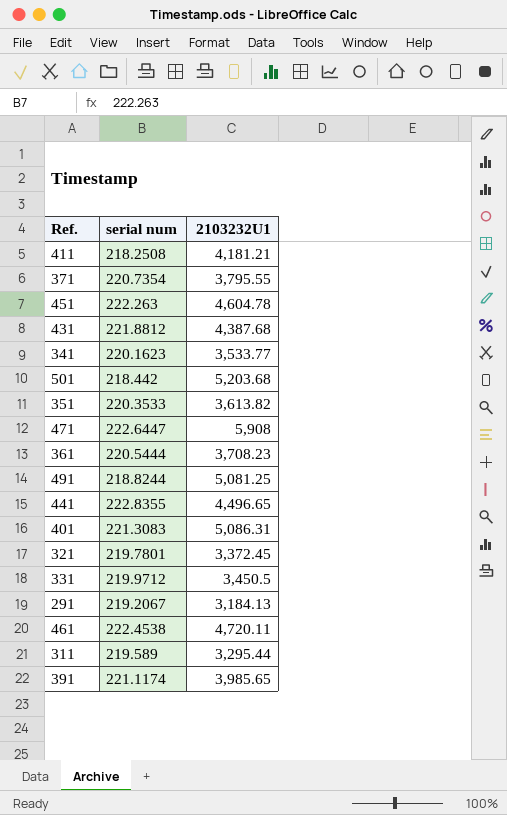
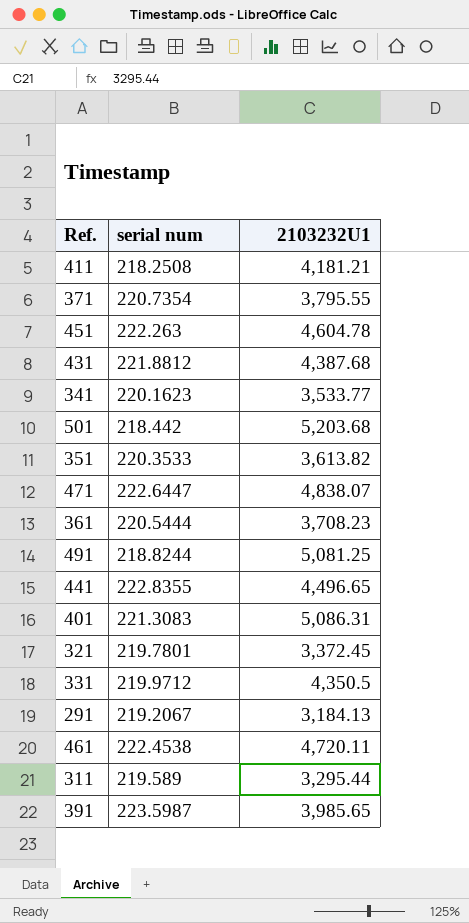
471 | 2103232U1: 5,908 -> 4,838.07
331 | 2103232U1: 3,450.5 -> 4,350.5
391 | serial num: 221.1174 -> 223.5987

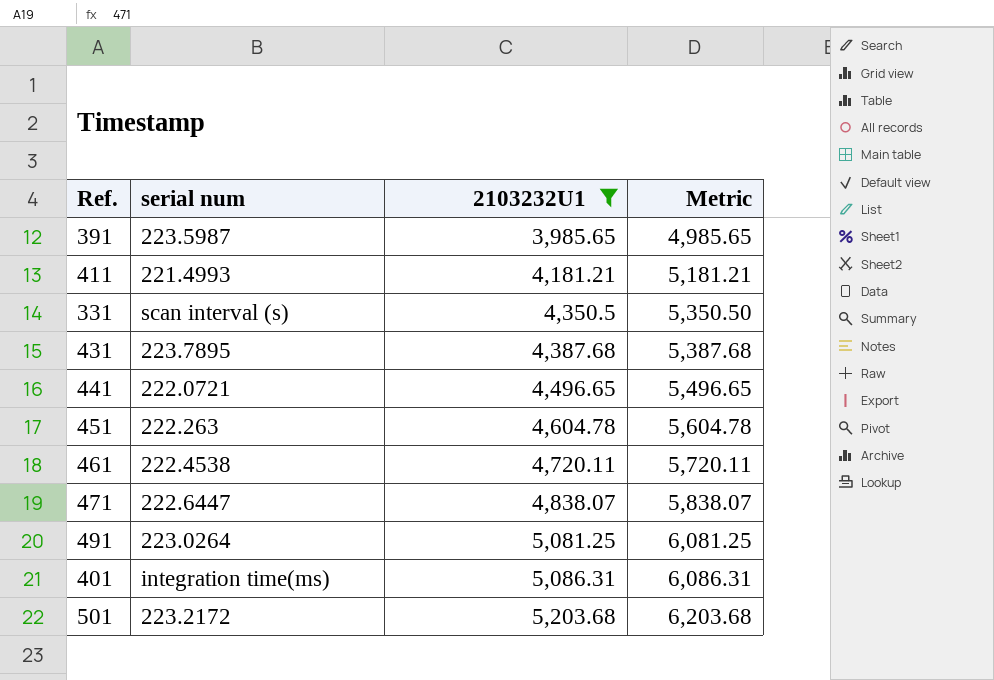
filter: none -> 2103232U1 >= 3,985.65
row order: none -> 2103232U1 ascending
column Metric | formula: none -> [2103232U1] + 1000
411 | serial num: 218.2508 -> 221.4993
331 | serial num: 219.9712 -> scan interval (s)
431 | serial num: 221.8812 -> 223.7895
441 | serial num: 222.8355 -> 222.0721
491 | serial num: 218.8244 -> 223.0264
401 | serial num: 221.3083 -> integration time(ms)
501 | serial num: 218.442 -> 223.2172

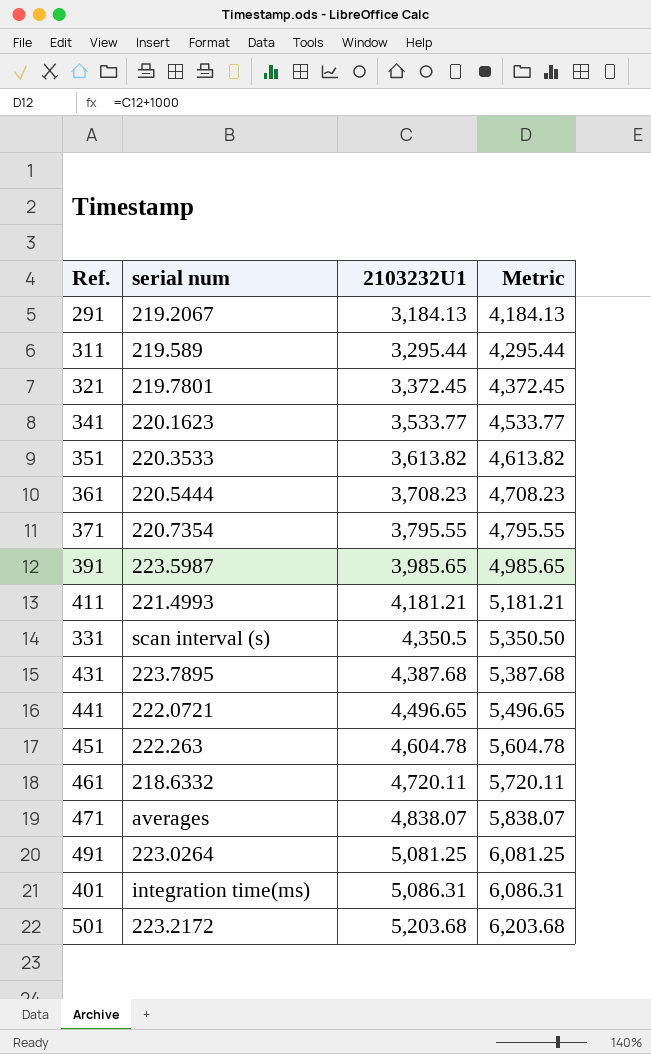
filter: 2103232U1 >= 3,985.65 -> none
461 | serial num: 222.4538 -> 218.6332
471 | serial num: 222.6447 -> averages

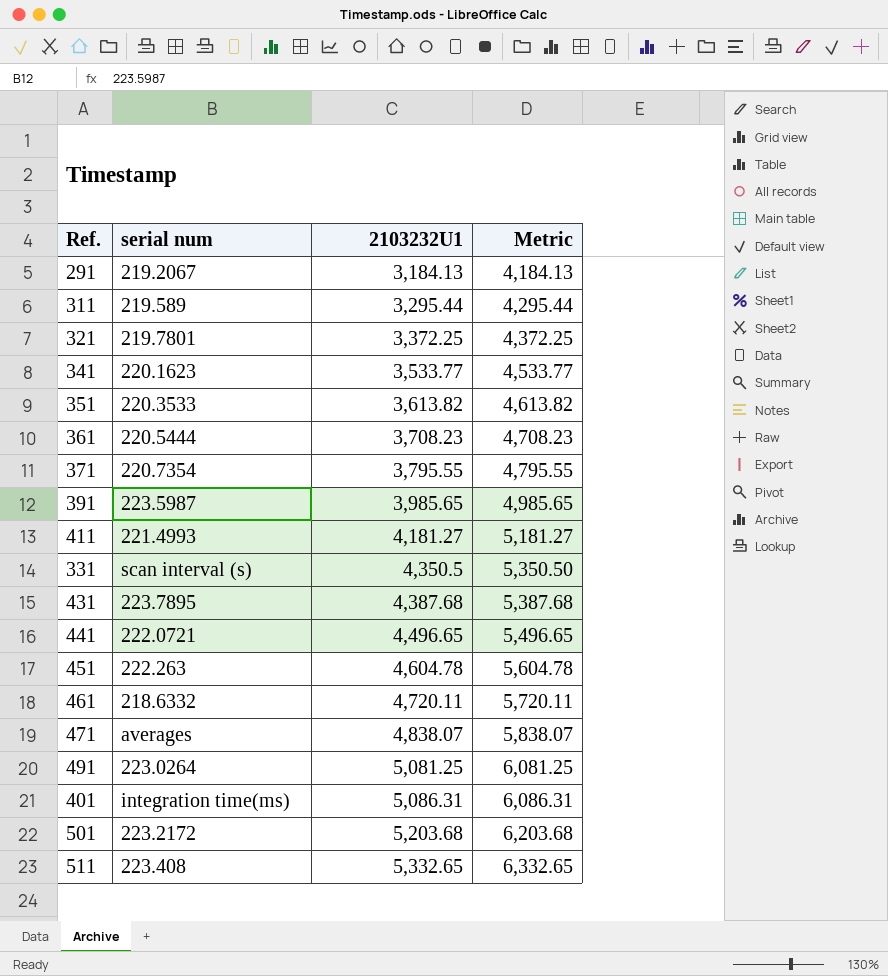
321 | 2103232U1: 3,372.45 -> 3,372.25
321 | Metric: 4,372.45 -> 4,372.25
411 | 2103232U1: 4,181.21 -> 4,181.27
411 | Metric: 5,181.21 -> 5,181.27
row 511: none -> 223.408 | 5,332.65 | 6,332.65

